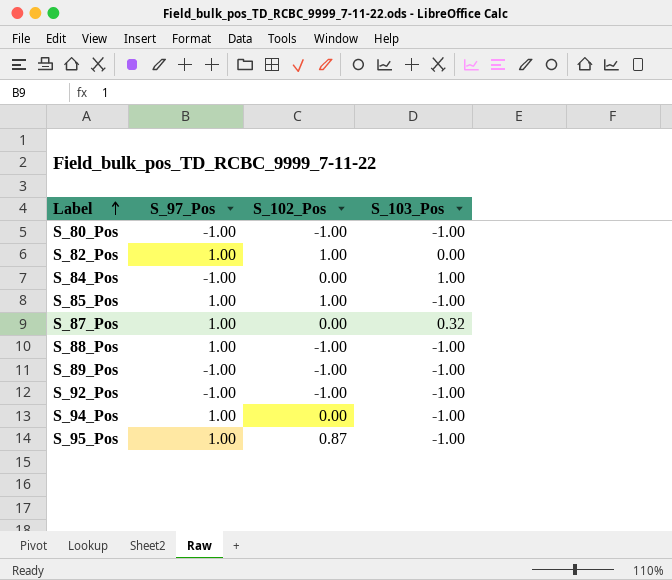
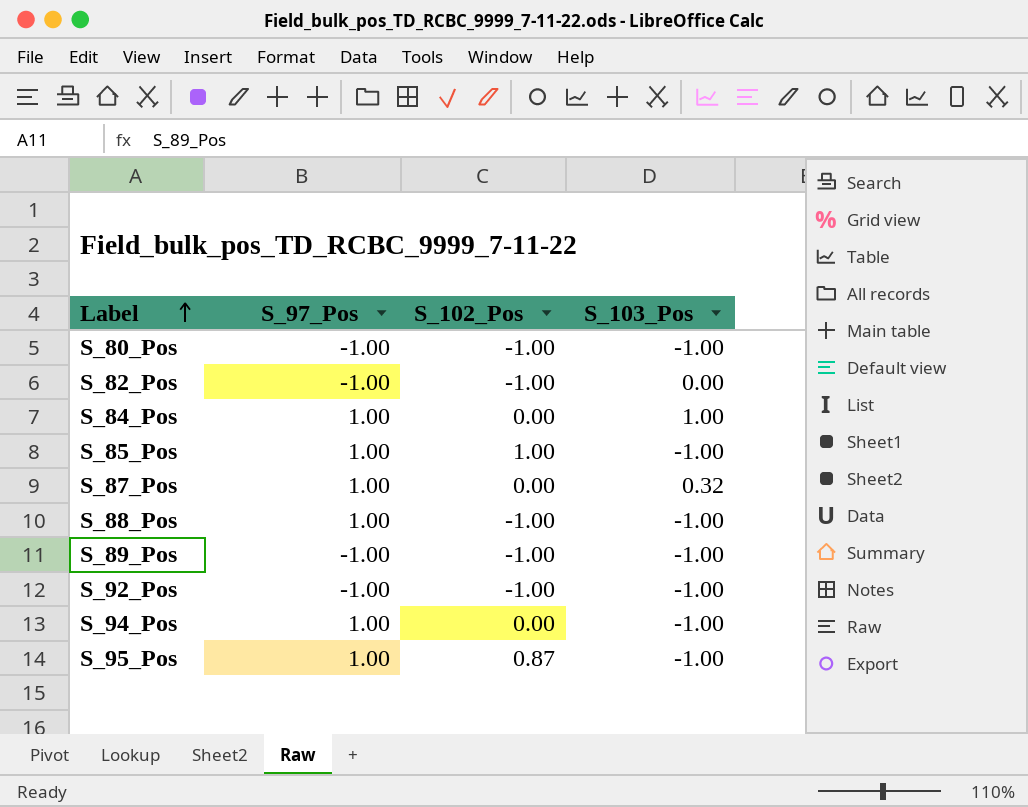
S_82_Pos | S_97_Pos: 1.00 -> -1.00
S_82_Pos | S_102_Pos: 1.00 -> -1.00
S_84_Pos | S_97_Pos: -1.00 -> 1.00

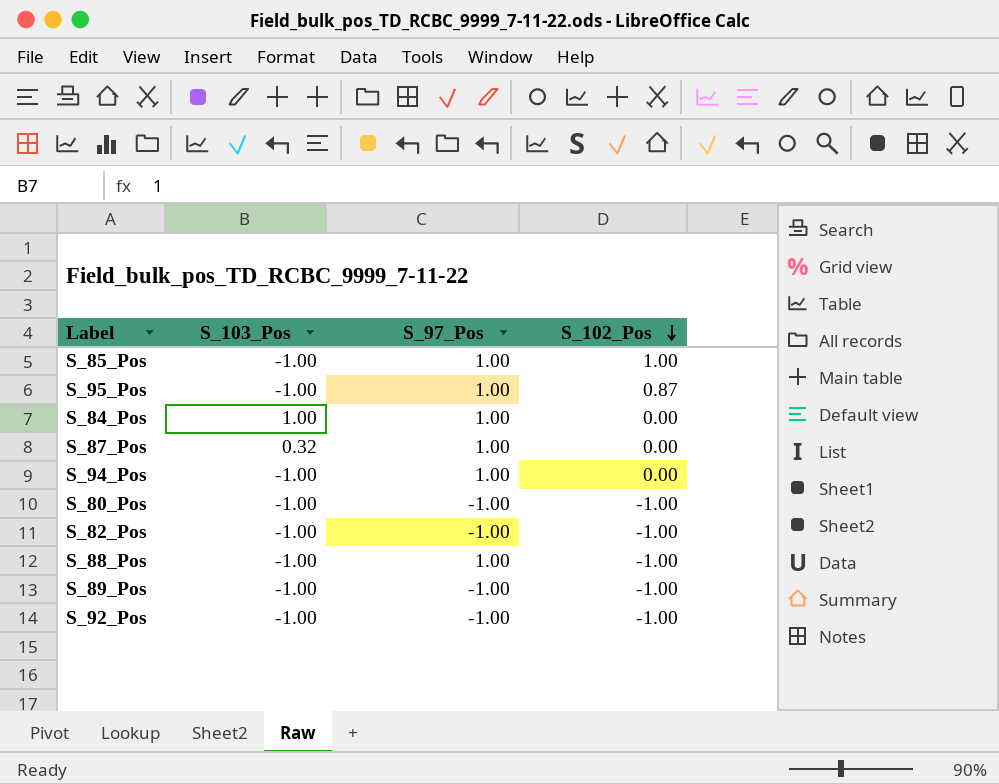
row order: Label ascending -> S_102_Pos descending
column S_103_Pos | position: 4 -> 2
S_82_Pos | S_103_Pos: 0.00 -> -1.00

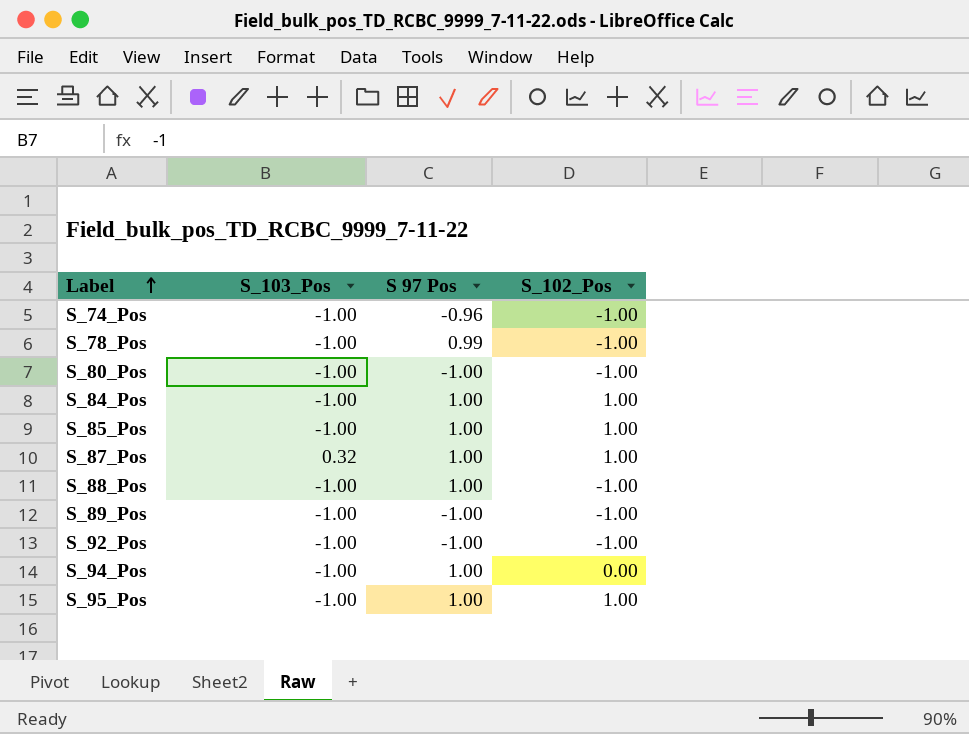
row order: S_102_Pos descending -> Label ascending
column name: S_97_Pos -> S 97 Pos
row S_82_Pos: -1.00 | -1.00 | -1.00 -> none
row S_74_Pos: none -> -1.00 | -0.96 | -1.00
row S_78_Pos: none -> -1.00 | 0.99 | -1.00
S_84_Pos | S_103_Pos: 1.00 -> -1.00
S_84_Pos | S_102_Pos: 0.00 -> 1.00
S_87_Pos | S_102_Pos: 0.00 -> 1.00
S_95_Pos | S_102_Pos: 0.87 -> 1.00

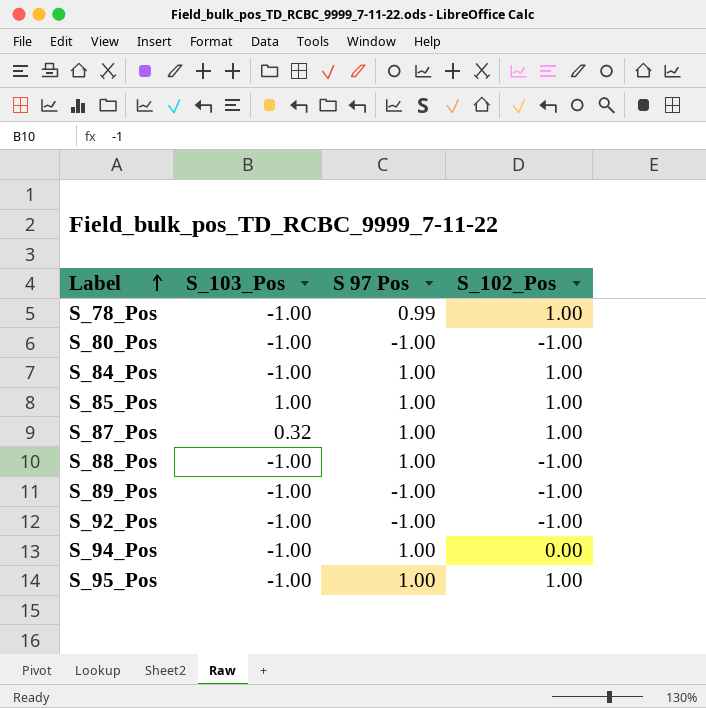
row S_74_Pos: -1.00 | -0.96 | -1.00 -> none
S_78_Pos | S_102_Pos: -1.00 -> 1.00
S_85_Pos | S_103_Pos: -1.00 -> 1.00

